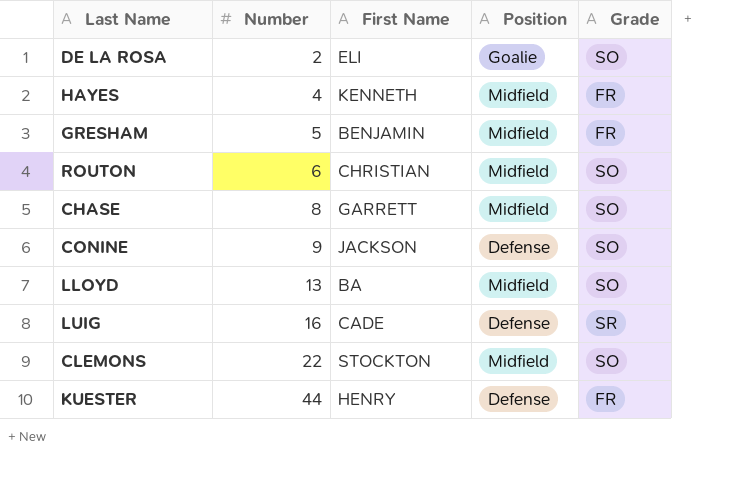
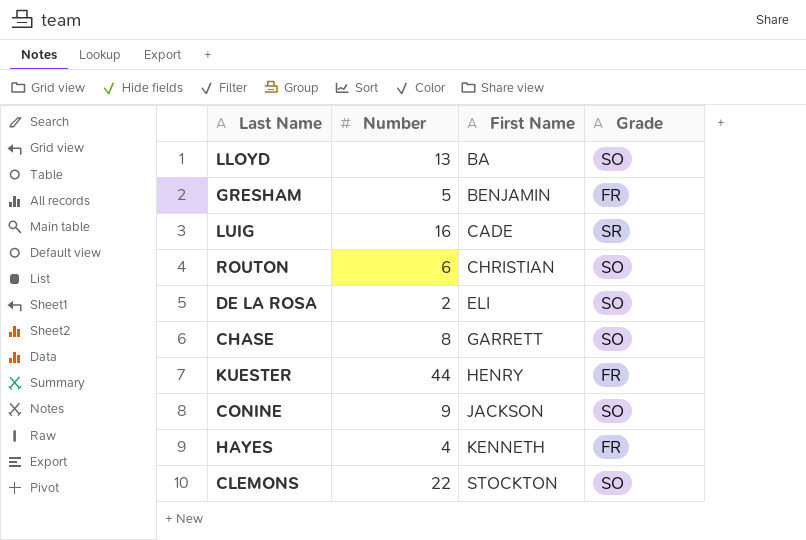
row order: Number ascending -> First Name ascending
column Position | position: 4 -> none

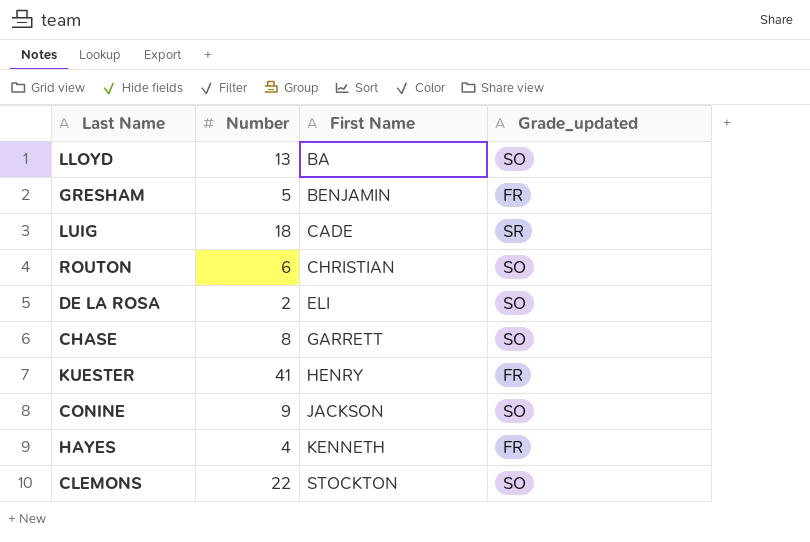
column name: Grade -> Grade_updated
LUIG | Number: 16 -> 18
KUESTER | Number: 44 -> 41

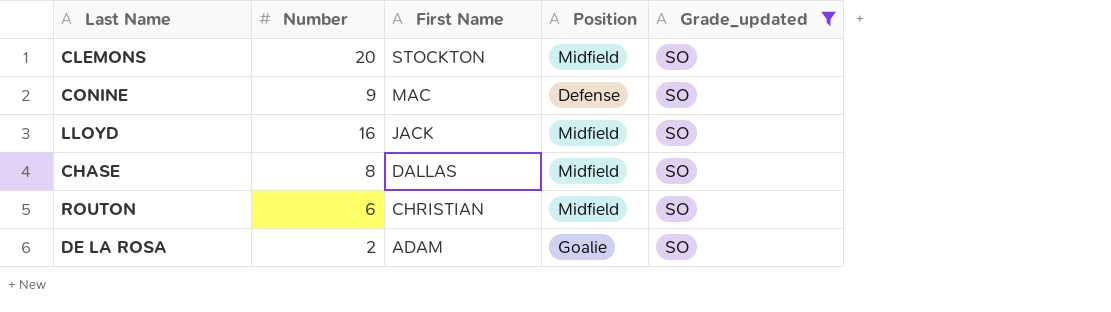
filter: none -> Grade_updated = SO
row order: First Name ascending -> First Name descending
column Position | position: none -> 4
CLEMONS | Number: 22 -> 20
CONINE | First Name: JACKSON -> MAC
LLOYD | Number: 13 -> 16
LLOYD | First Name: BA -> JACK
CHASE | First Name: GARRETT -> DALLAS
DE LA ROSA | First Name: ELI -> ADAM

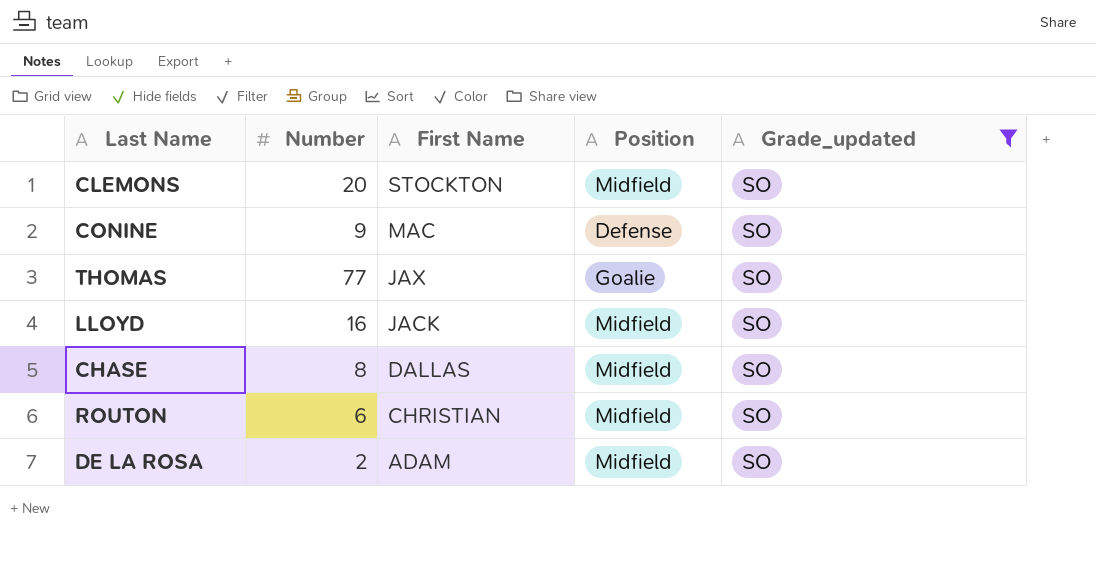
row THOMAS: none -> 77 | JAX | Goalie | SO
DE LA ROSA | Position: Goalie -> Midfield

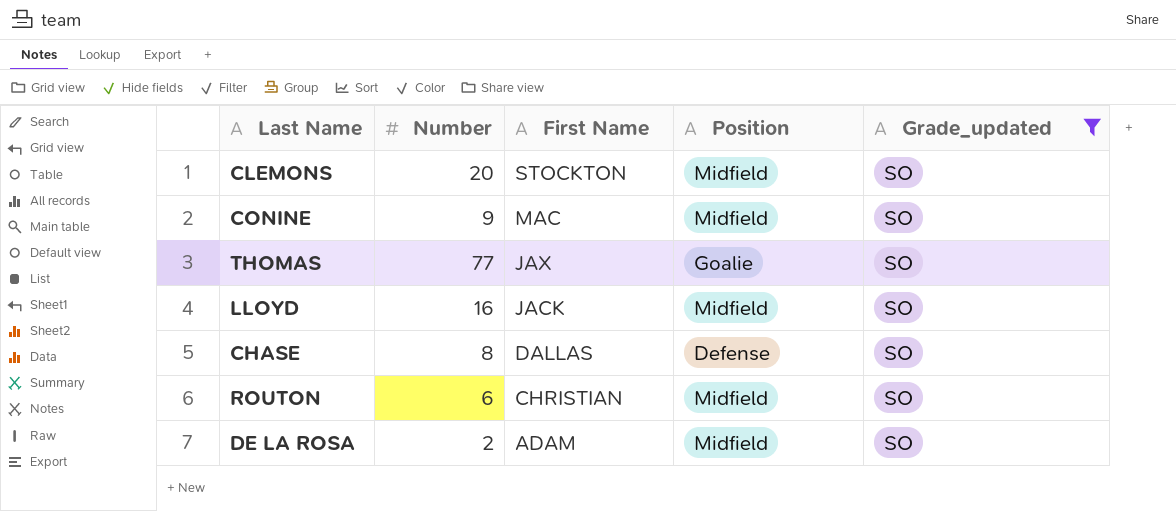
CONINE | Position: Defense -> Midfield
CHASE | Position: Midfield -> Defense

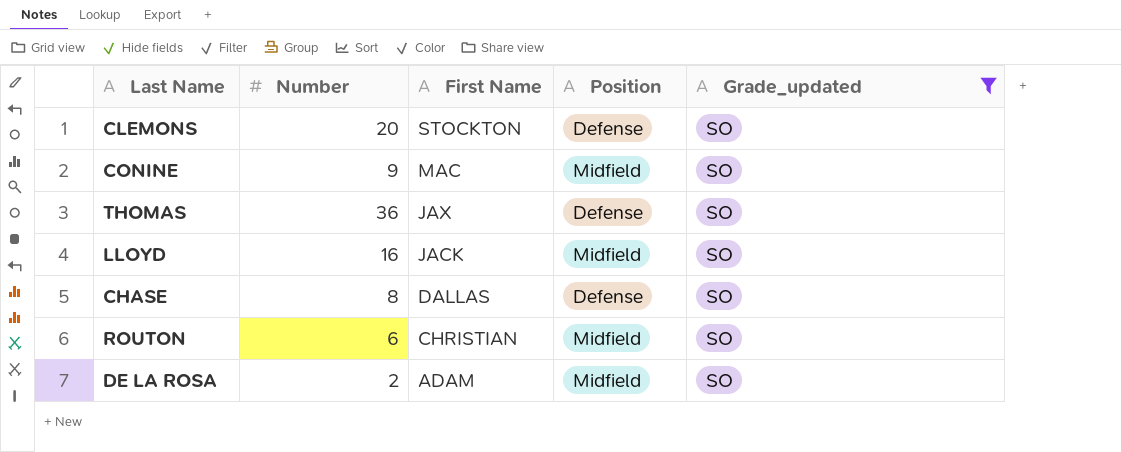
CLEMONS | Position: Midfield -> Defense
THOMAS | Number: 77 -> 36
THOMAS | Position: Goalie -> Defense

